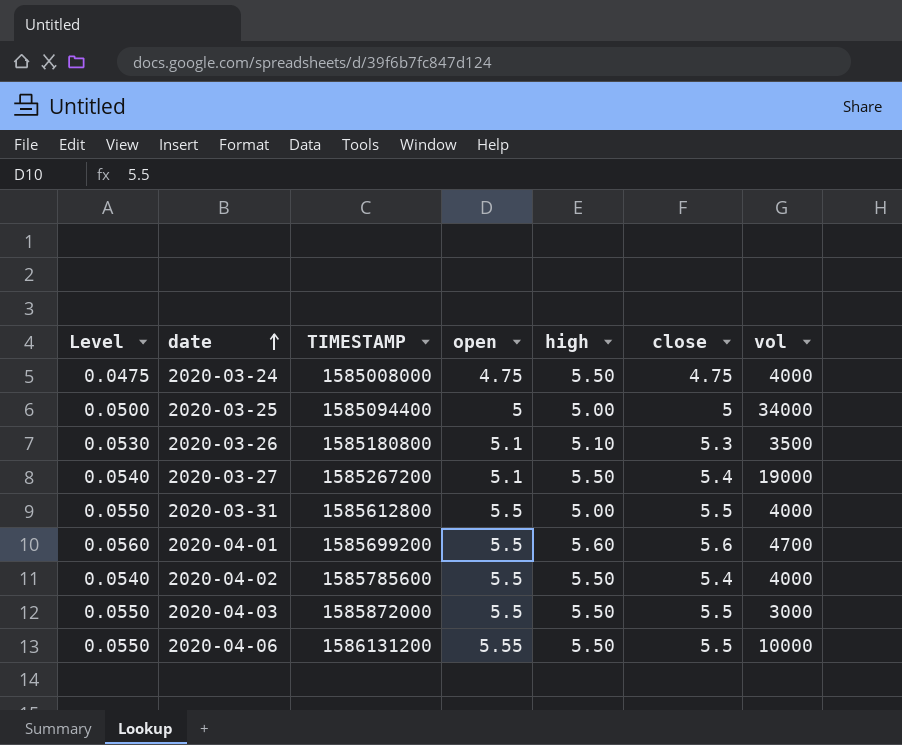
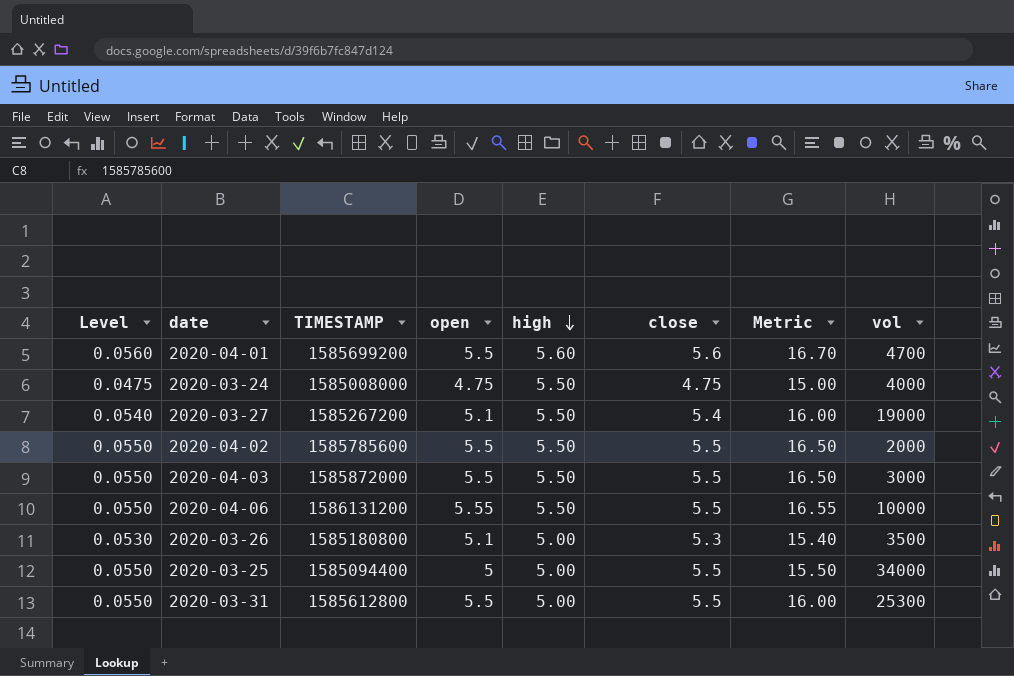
row order: date ascending -> high descending
column Metric | formula: none -> [open] + [high] + [close]
2020-04-02 | Level: 0.0540 -> 0.0550
2020-04-02 | close: 5.4 -> 5.5
2020-04-02 | vol: 4000 -> 2000
2020-03-26 | high: 5.10 -> 5.00
2020-03-25 | Level: 0.0500 -> 0.0550
2020-03-25 | close: 5 -> 5.5
2020-03-31 | vol: 4000 -> 25300

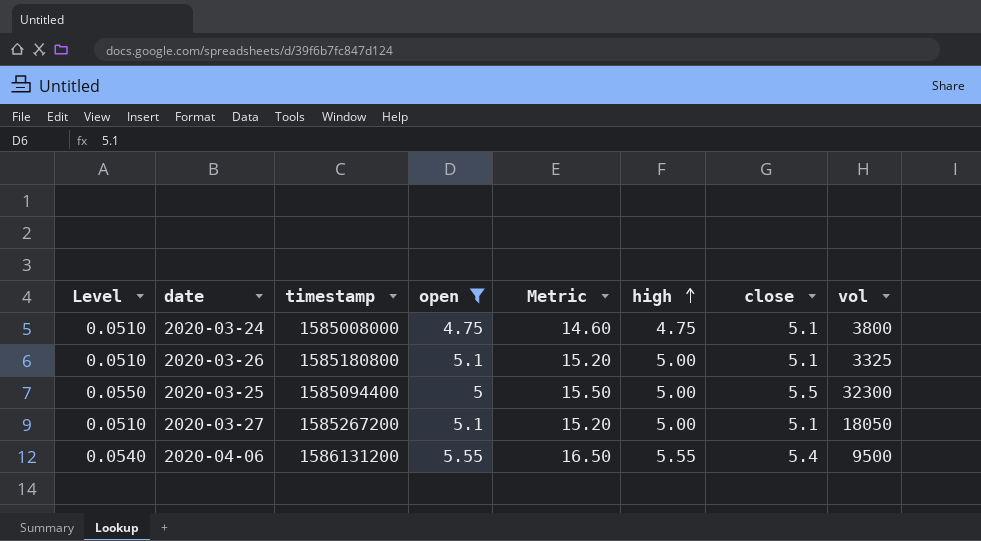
filter: none -> open != 5.5
row order: high descending -> high ascending
column name: TIMESTAMP -> timestamp
column Metric | position: 7 -> 5
2020-03-24 | Level: 0.0475 -> 0.0510
2020-03-24 | Metric: 15.00 -> 14.60
2020-03-24 | high: 5.50 -> 4.75
2020-03-24 | close: 4.75 -> 5.1
2020-03-24 | vol: 4000 -> 3800
2020-03-26 | Level: 0.0530 -> 0.0510
2020-03-26 | Metric: 15.40 -> 15.20
2020-03-26 | close: 5.3 -> 5.1
2020-03-26 | vol: 3500 -> 3325
2020-03-25 | vol: 34000 -> 32300
2020-03-27 | Level: 0.0540 -> 0.0510
2020-03-27 | Metric: 16.00 -> 15.20
2020-03-27 | high: 5.50 -> 5.00
2020-03-27 | close: 5.4 -> 5.1
2020-03-27 | vol: 19000 -> 18050
2020-04-06 | Level: 0.0550 -> 0.0540
2020-04-06 | Metric: 16.55 -> 16.50
2020-04-06 | high: 5.50 -> 5.55
2020-04-06 | close: 5.5 -> 5.4
2020-04-06 | vol: 10000 -> 9500

